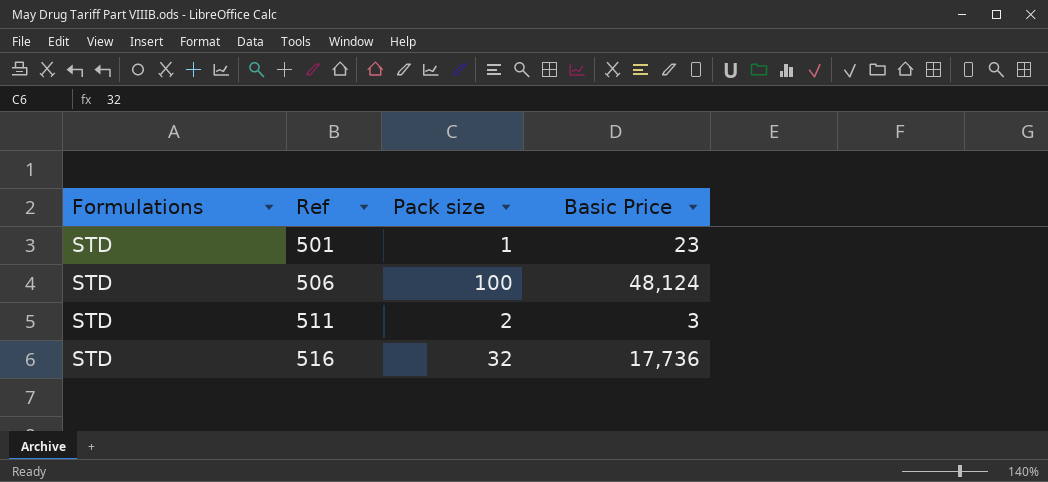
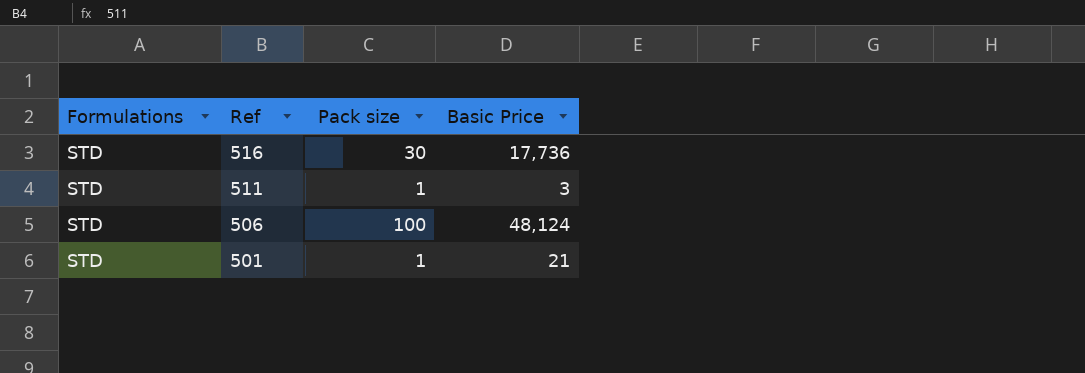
row order: Ref ascending -> Ref descending
516 | Pack size: 32 -> 30
511 | Pack size: 2 -> 1
501 | Basic Price: 23 -> 21

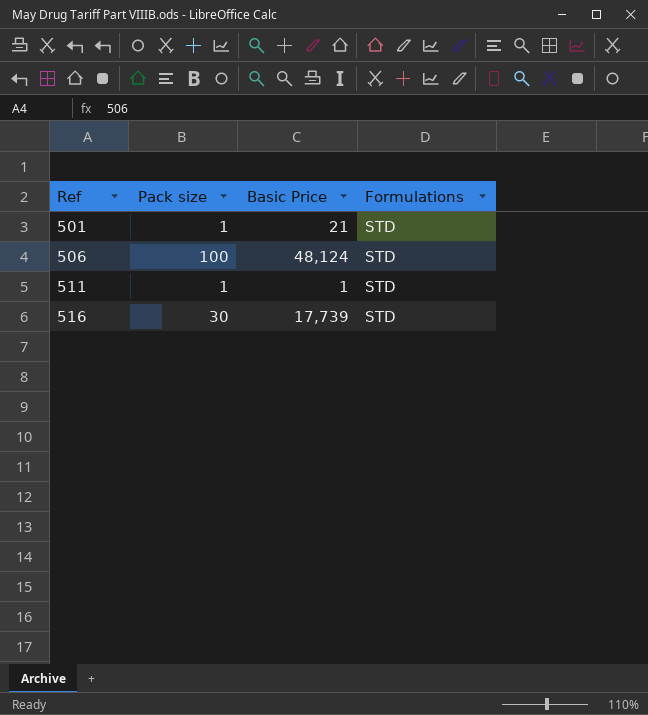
row order: Ref descending -> Ref ascending
column Formulations | position: 1 -> 4
511 | Basic Price: 3 -> 1
516 | Basic Price: 17,736 -> 17,739

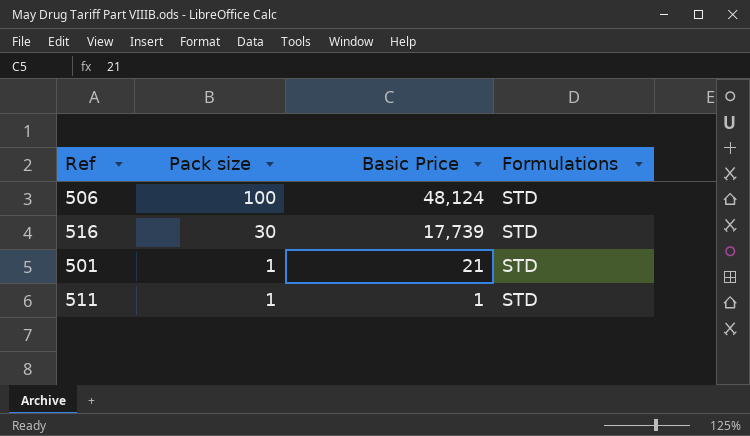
row order: Ref ascending -> Pack size descending

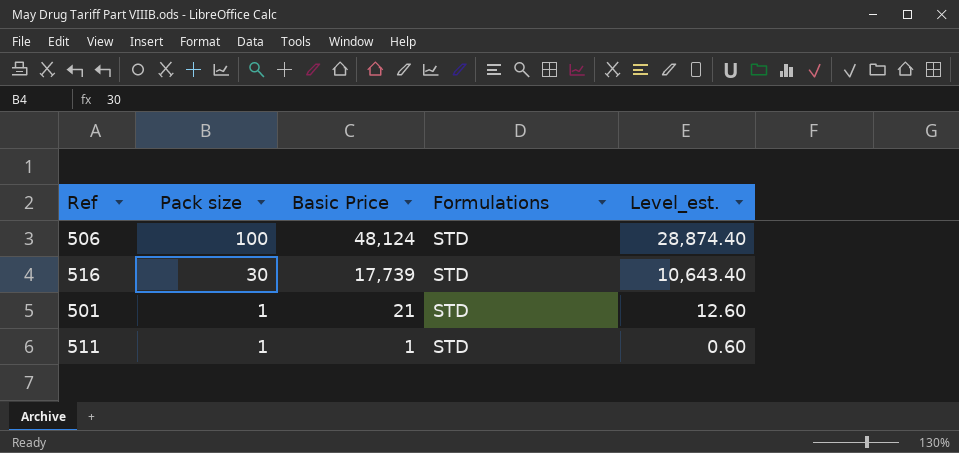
column Level_est. | formula: none -> [Basic Price] * 0.6

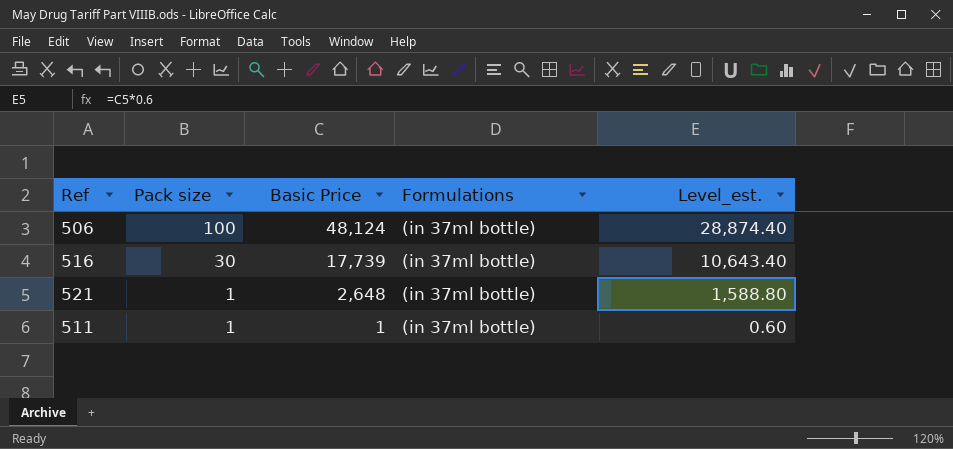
row 501: 1 | 21 | STD | 12.60 -> none
506 | Formulations: STD -> (in 37ml bottle)
516 | Formulations: STD -> (in 37ml bottle)
row 521: none -> 1 | 2,648 | (in 37ml bottle) | 1,588.80
511 | Formulations: STD -> (in 37ml bottle)

